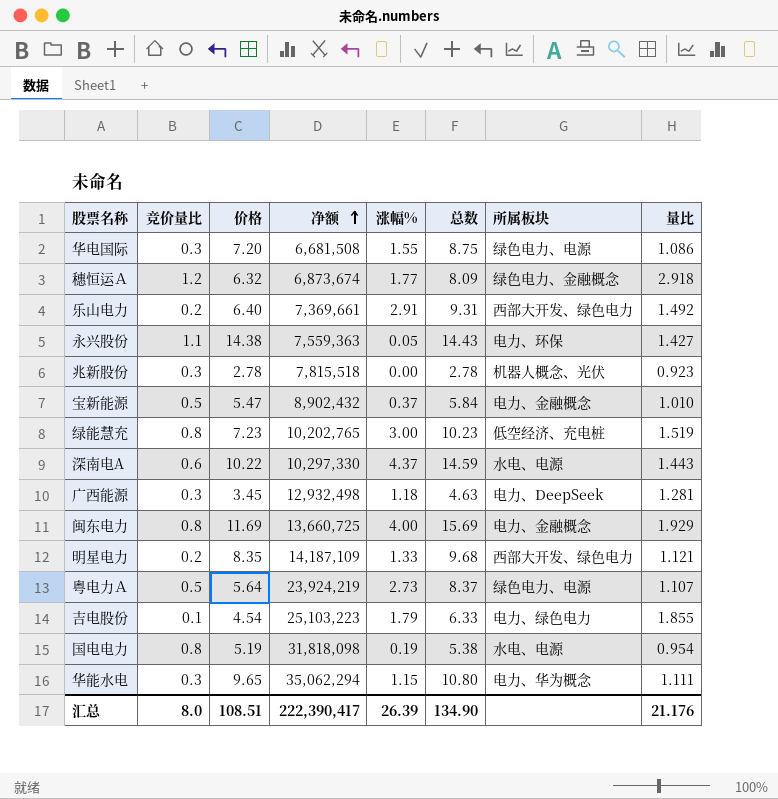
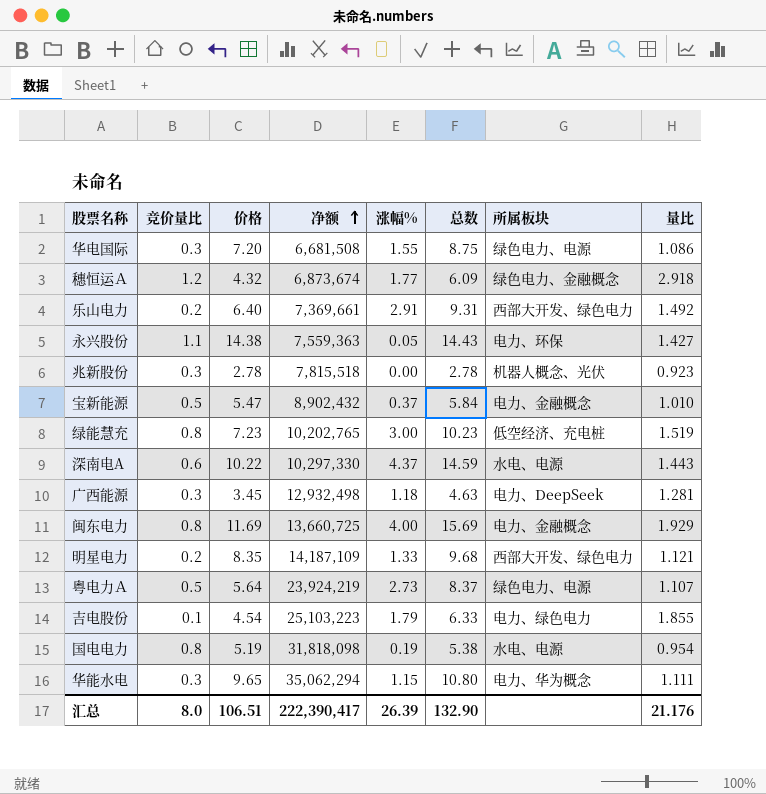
穗恒运Ａ | 价格: 6.32 -> 4.32
穗恒运Ａ | 总数: 8.09 -> 6.09
汇总 | 价格: 108.51 -> 106.51
汇总 | 总数: 134.90 -> 132.90

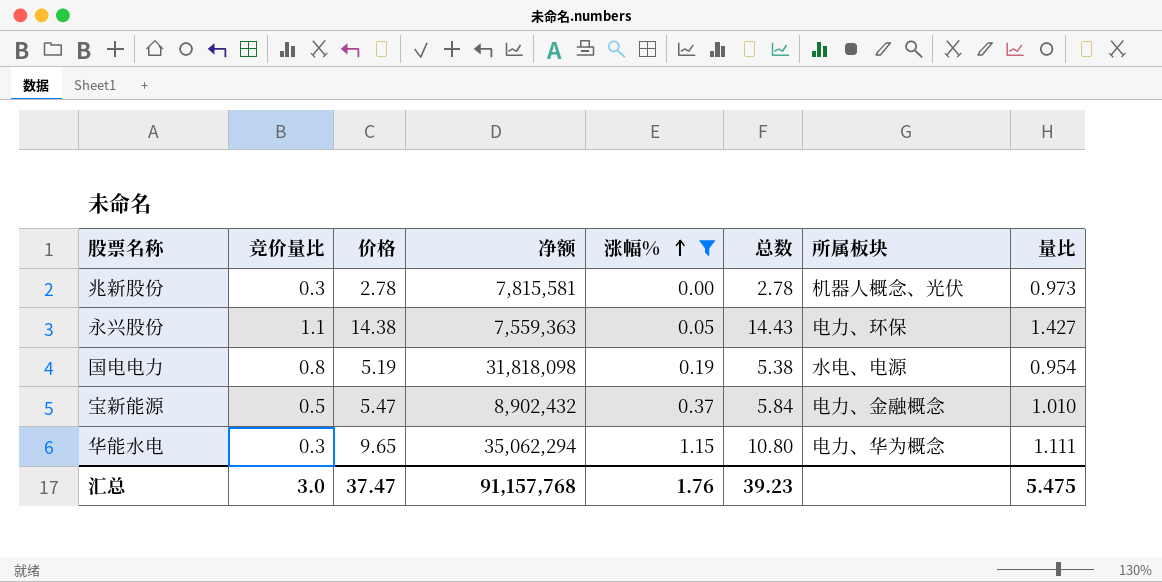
filter: none -> 涨幅% <= 1.15
row order: 净额 ascending -> 涨幅% ascending
兆新股份 | 净额: 7,815,518 -> 7,815,581
兆新股份 | 量比: 0.923 -> 0.973
汇总 | 竞价量比: 8.0 -> 3.0
汇总 | 价格: 106.51 -> 37.47
汇总 | 净额: 222,390,417 -> 91,157,768
汇总 | 涨幅%: 26.39 -> 1.76
汇总 | 总数: 132.90 -> 39.23
汇总 | 量比: 21.176 -> 5.475

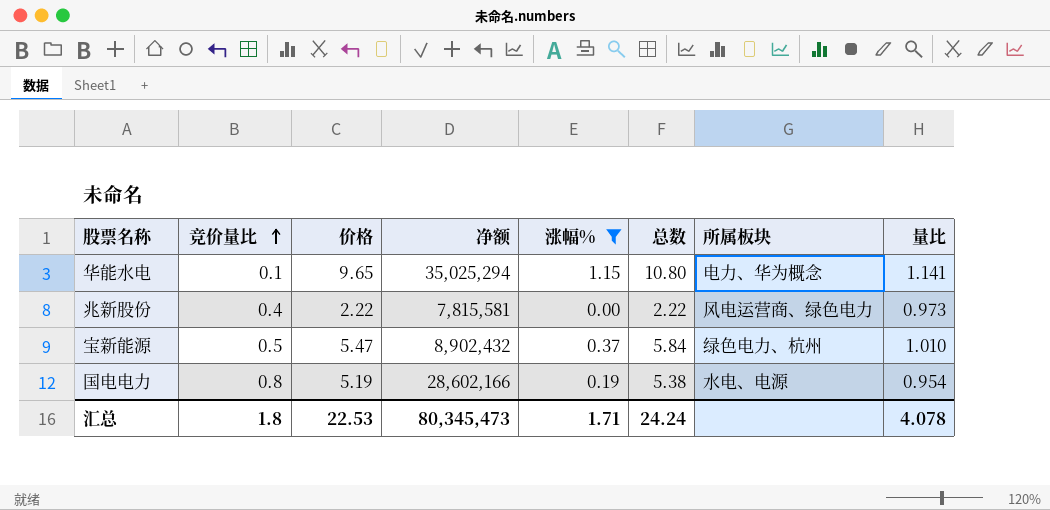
row order: 涨幅% ascending -> 竞价量比 ascending
row 永兴股份: 1.1 | 14.38 | 7,559,363 | 0.05 | 14.43 | 电力、环保 | 1.427 -> none
华能水电 | 竞价量比: 0.3 -> 0.1
华能水电 | 净额: 35,062,294 -> 35,025,294
华能水电 | 量比: 1.111 -> 1.141
兆新股份 | 竞价量比: 0.3 -> 0.4
兆新股份 | 价格: 2.78 -> 2.22
兆新股份 | 总数: 2.78 -> 2.22
兆新股份 | 所属板块: 机器人概念、光伏 -> 风电运营商、绿色电力
宝新能源 | 所属板块: 电力、金融概念 -> 绿色电力、杭州
国电电力 | 净额: 31,818,098 -> 28,602,166
汇总 | 竞价量比: 3.0 -> 1.8
汇总 | 价格: 37.47 -> 22.53
汇总 | 净额: 91,157,768 -> 80,345,473
汇总 | 涨幅%: 1.76 -> 1.71
汇总 | 总数: 39.23 -> 24.24
汇总 | 量比: 5.475 -> 4.078

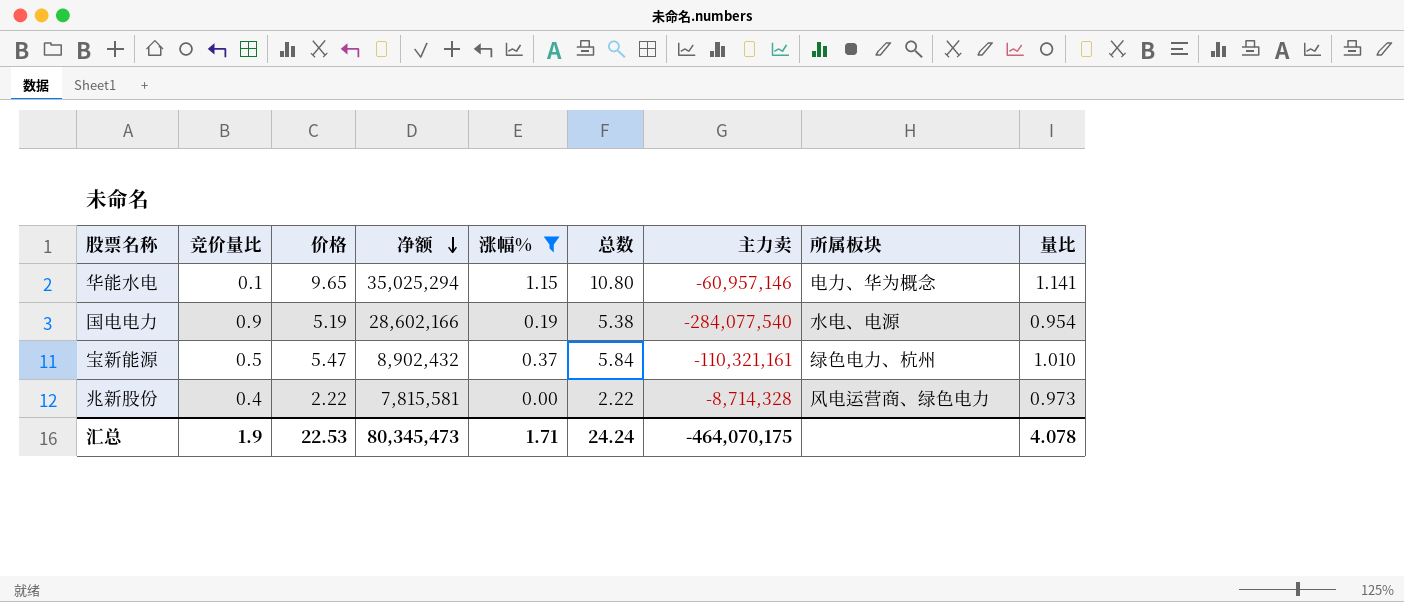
row order: 竞价量比 ascending -> 净额 descending
column 主力卖 | position: none -> 7
国电电力 | 竞价量比: 0.8 -> 0.9
汇总 | 竞价量比: 1.8 -> 1.9

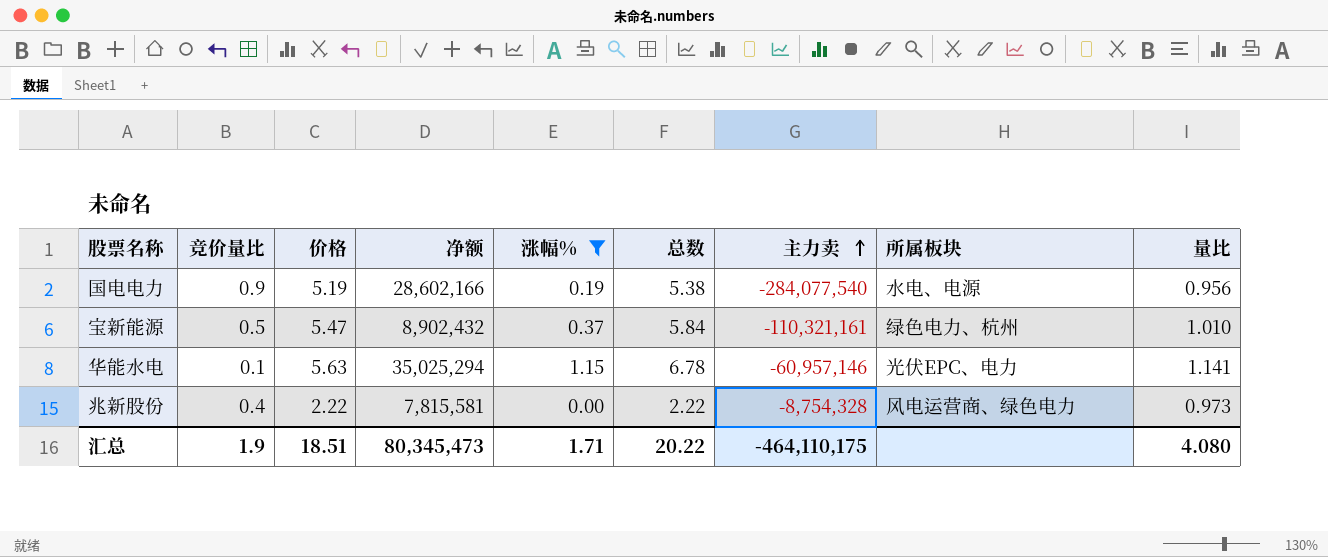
row order: 净额 descending -> 主力卖 ascending
国电电力 | 量比: 0.954 -> 0.956
华能水电 | 价格: 9.65 -> 5.63
华能水电 | 总数: 10.80 -> 6.78
华能水电 | 所属板块: 电力、华为概念 -> 光伏EPC、电力
兆新股份 | 主力卖: -8,714,328 -> -8,754,328
汇总 | 价格: 22.53 -> 18.51
汇总 | 总数: 24.24 -> 20.22
汇总 | 主力卖: -464,070,175 -> -464,110,175
汇总 | 量比: 4.078 -> 4.080

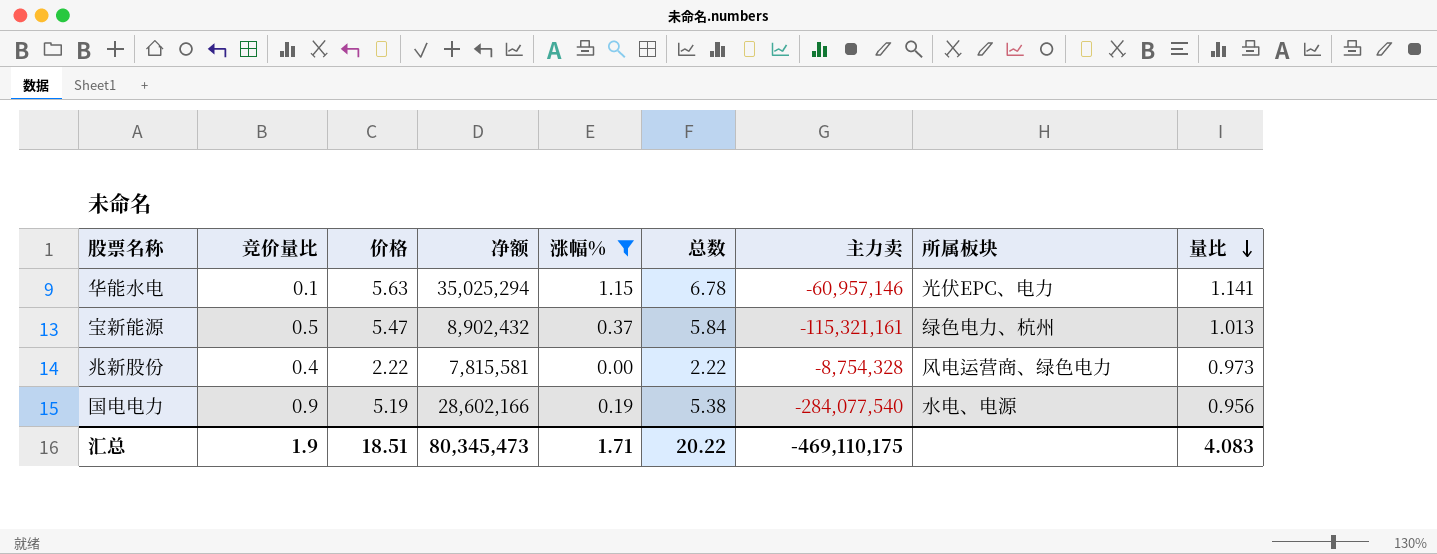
row order: 主力卖 ascending -> 量比 descending
宝新能源 | 主力卖: -110,321,161 -> -115,321,161
宝新能源 | 量比: 1.010 -> 1.013
汇总 | 主力卖: -464,110,175 -> -469,110,175
汇总 | 量比: 4.080 -> 4.083

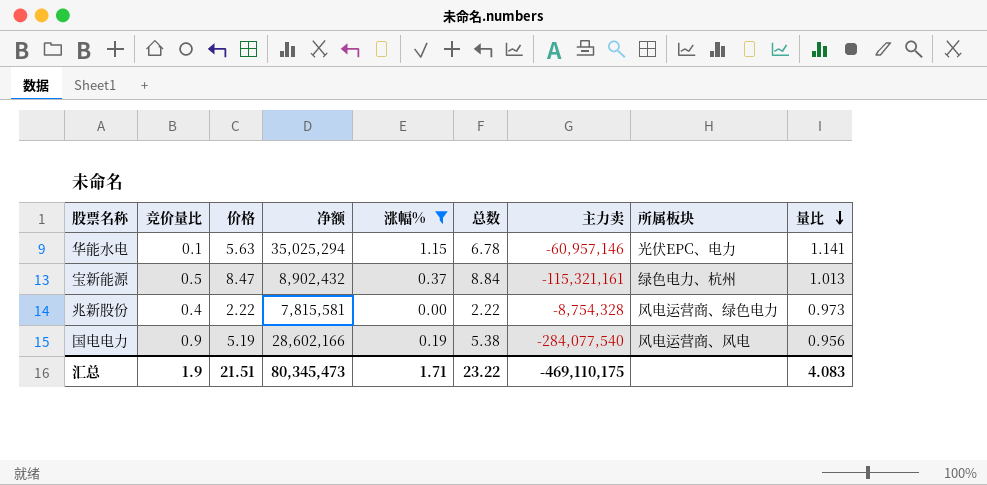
宝新能源 | 价格: 5.47 -> 8.47
宝新能源 | 总数: 5.84 -> 8.84
国电电力 | 所属板块: 水电、电源 -> 风电运营商、风电
汇总 | 价格: 18.51 -> 21.51
汇总 | 总数: 20.22 -> 23.22

